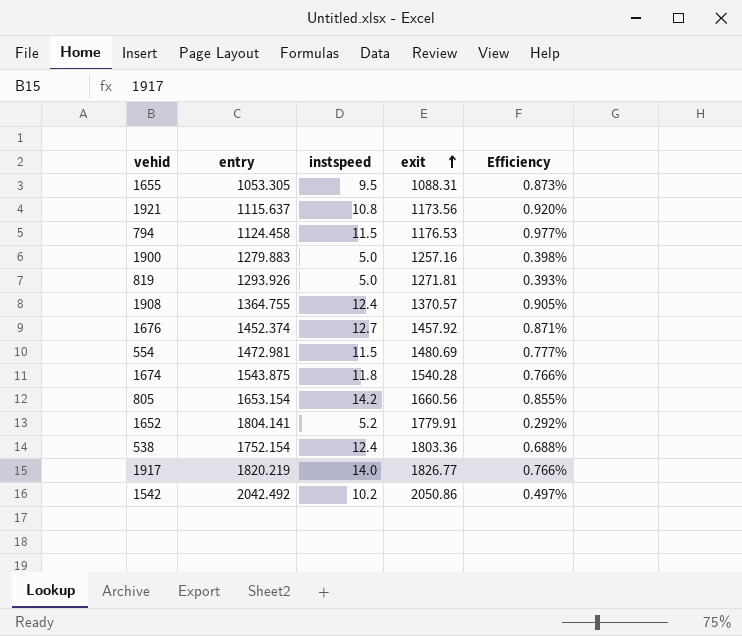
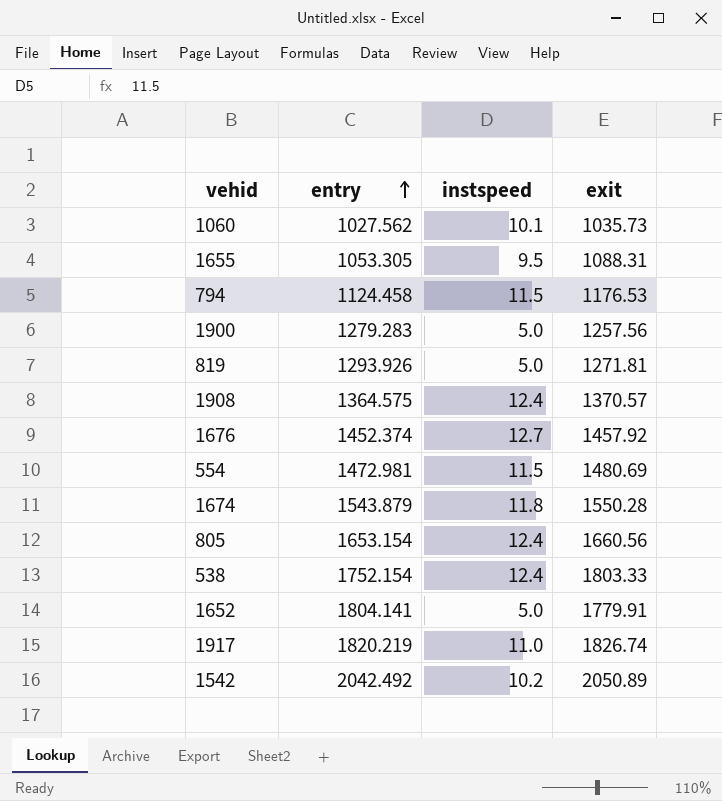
row order: exit ascending -> entry ascending
column Efficiency | formula: [instspeed] / [exit] -> none
row 1921: 1115.637 | 10.8 | 1173.56 | 0.920% -> none
row 1060: none -> 1027.562 | 10.1 | 1035.73
1900 | entry: 1279.883 -> 1279.283
1900 | exit: 1257.16 -> 1257.56
1908 | entry: 1364.755 -> 1364.575
1674 | entry: 1543.875 -> 1543.879
1674 | exit: 1540.28 -> 1550.28
805 | instspeed: 14.2 -> 12.4
538 | exit: 1803.36 -> 1803.33
1652 | instspeed: 5.2 -> 5.0
1917 | instspeed: 14.0 -> 11.0
1917 | exit: 1826.77 -> 1826.74
1542 | exit: 2050.86 -> 2050.89

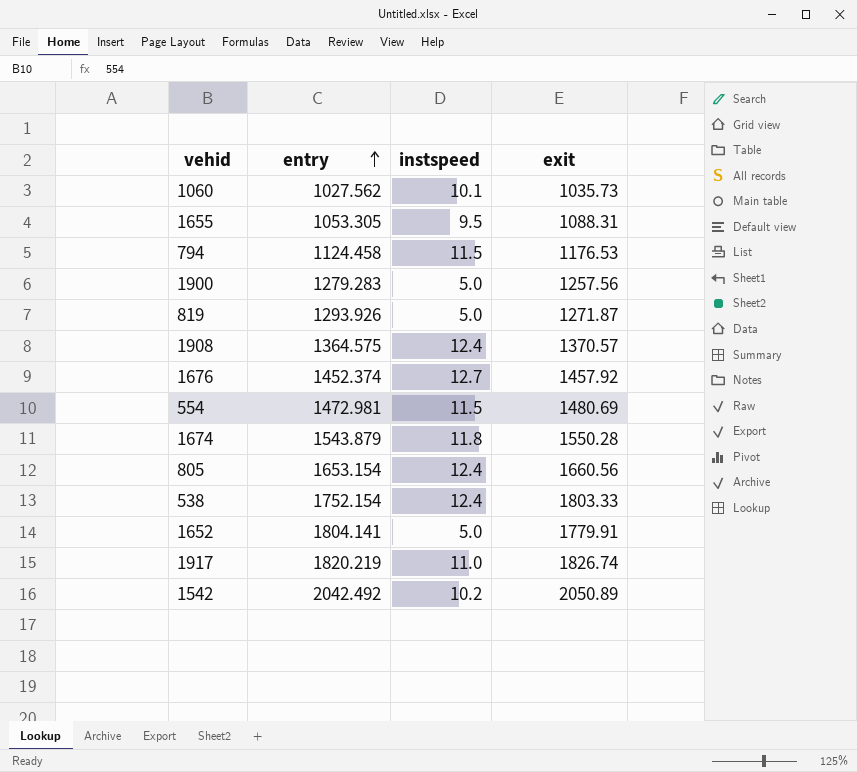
819 | exit: 1271.81 -> 1271.87

